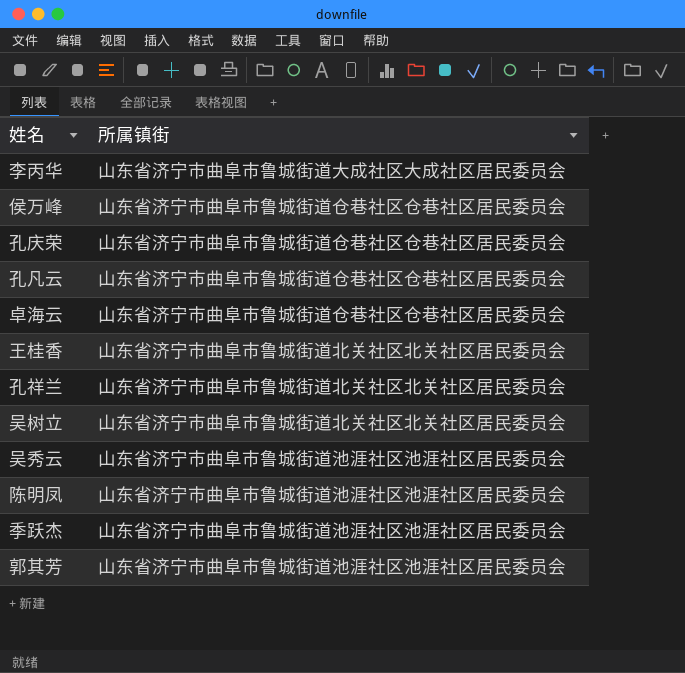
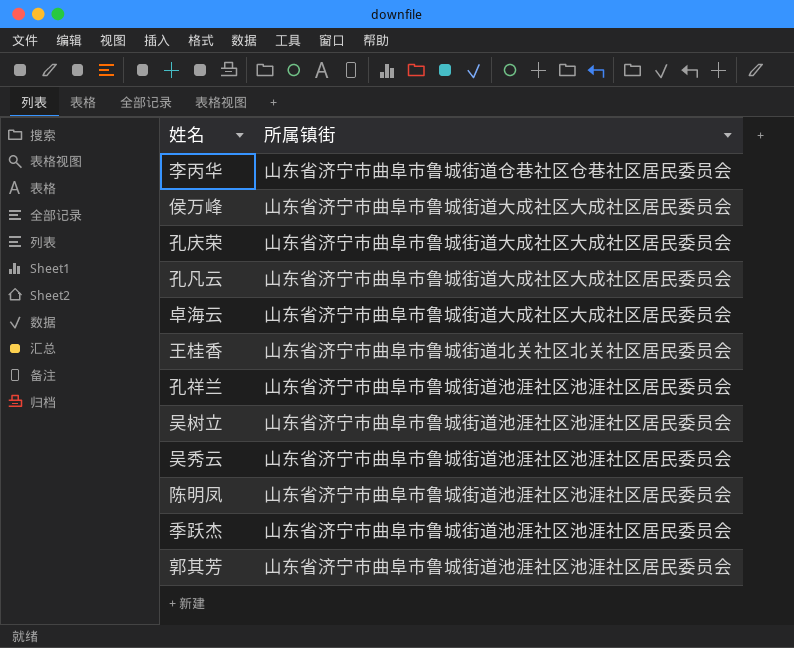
李丙华 | 所属镇街: 山东省济宁市曲阜市鲁城街道大成社区大成社区居民委员会 -> 山东省济宁市曲阜市鲁城街道仓巷社区仓巷社区居民委员会
侯万峰 | 所属镇街: 山东省济宁市曲阜市鲁城街道仓巷社区仓巷社区居民委员会 -> 山东省济宁市曲阜市鲁城街道大成社区大成社区居民委员会
孔庆荣 | 所属镇街: 山东省济宁市曲阜市鲁城街道仓巷社区仓巷社区居民委员会 -> 山东省济宁市曲阜市鲁城街道大成社区大成社区居民委员会
孔凡云 | 所属镇街: 山东省济宁市曲阜市鲁城街道仓巷社区仓巷社区居民委员会 -> 山东省济宁市曲阜市鲁城街道大成社区大成社区居民委员会
卓海云 | 所属镇街: 山东省济宁市曲阜市鲁城街道仓巷社区仓巷社区居民委员会 -> 山东省济宁市曲阜市鲁城街道大成社区大成社区居民委员会
孔祥兰 | 所属镇街: 山东省济宁市曲阜市鲁城街道北关社区北关社区居民委员会 -> 山东省济宁市曲阜市鲁城街道池涯社区池涯社区居民委员会
吴树立 | 所属镇街: 山东省济宁市曲阜市鲁城街道北关社区北关社区居民委员会 -> 山东省济宁市曲阜市鲁城街道池涯社区池涯社区居民委员会

